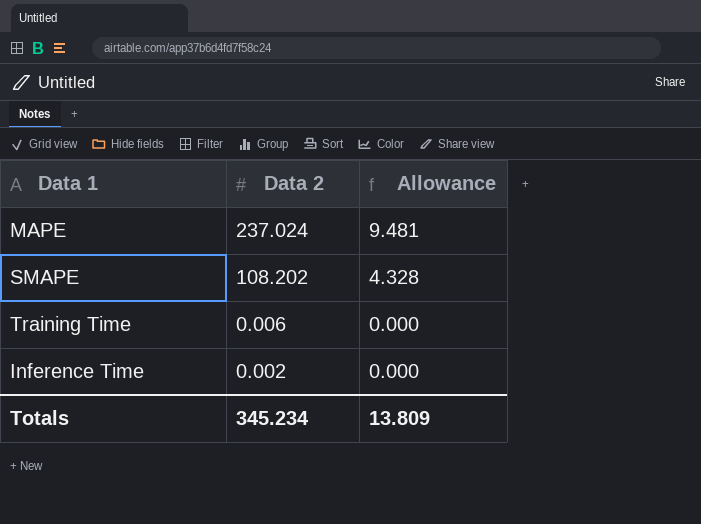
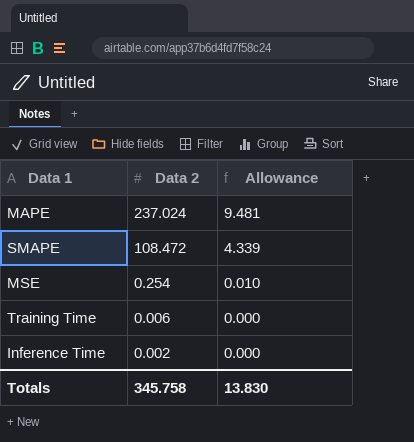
SMAPE | Data 2: 108.202 -> 108.472
SMAPE | Allowance: 4.328 -> 4.339
row MSE: none -> 0.254 | 0.010
Totals | Data 2: 345.234 -> 345.758
Totals | Allowance: 13.809 -> 13.830

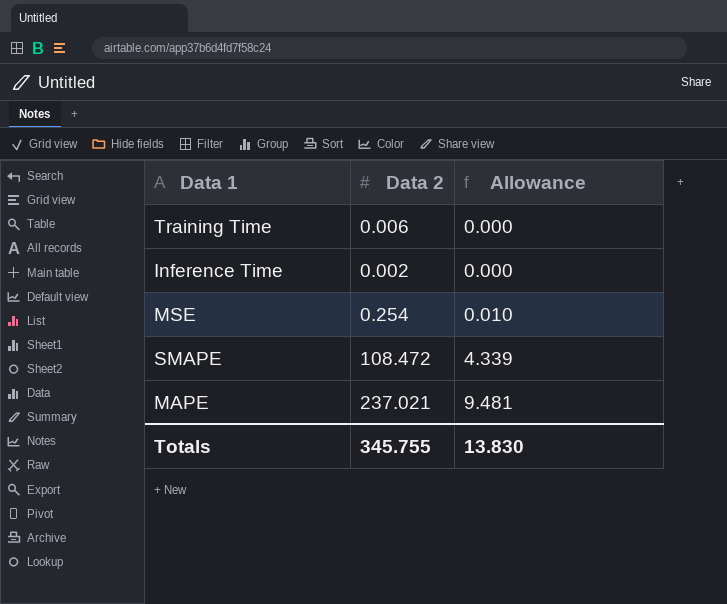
row order: Data 2 descending -> Allowance ascending
MAPE | Data 2: 237.024 -> 237.021
Totals | Data 2: 345.758 -> 345.755

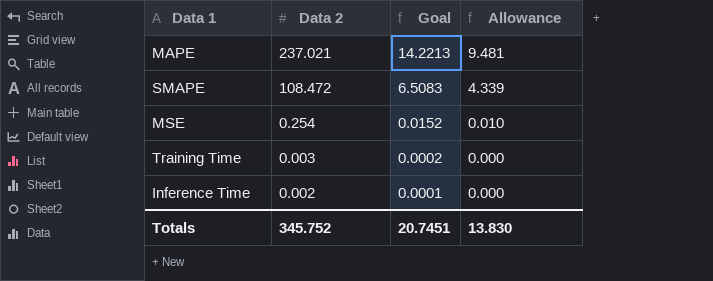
row order: Allowance ascending -> Data 2 descending
column Goal | formula: none -> [Data 2] * 0.06
Training Time | Data 2: 0.006 -> 0.003
Totals | Data 2: 345.755 -> 345.752

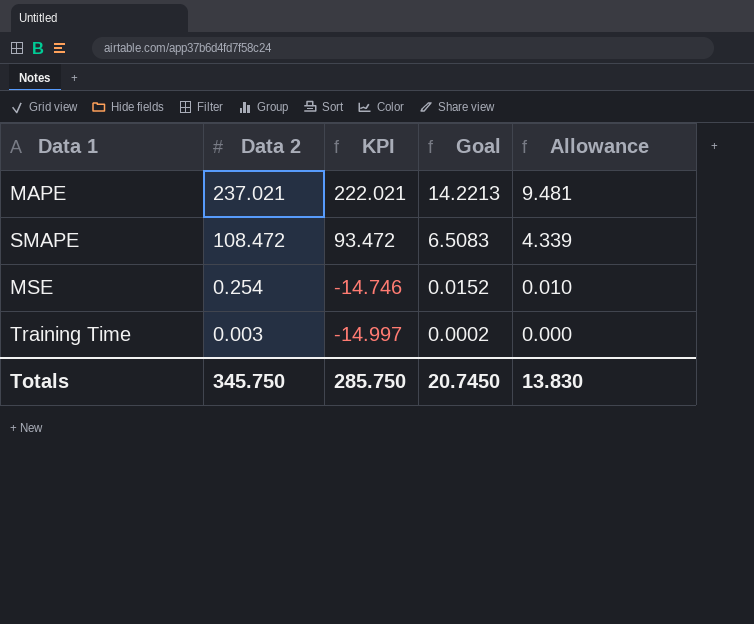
column KPI | formula: none -> [Data 2] - 15
row Inference Time: 0.002 | 0.0001 | 0.000 -> none
Totals | Data 2: 345.752 -> 345.750
Totals | Goal: 20.7451 -> 20.7450

